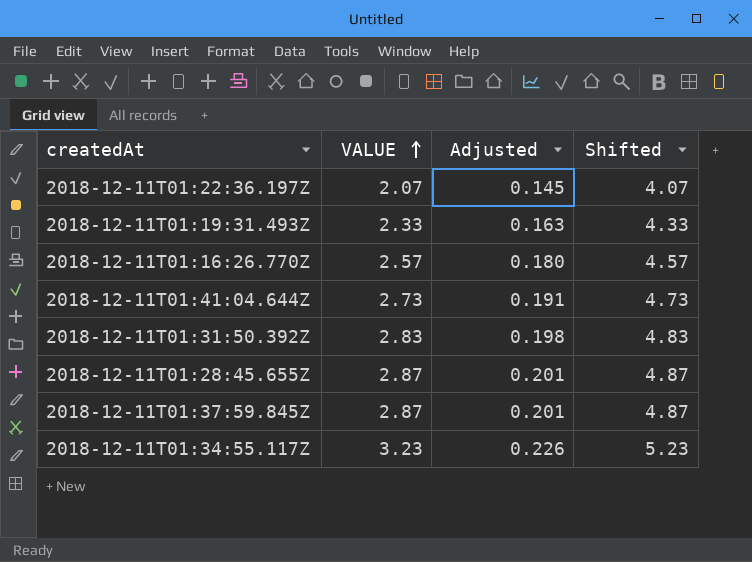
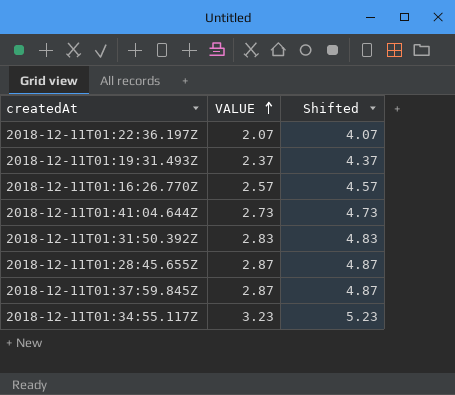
column Adjusted | formula: [VALUE] * 0.07 -> none
2018-12-11T01:19:31.493Z | VALUE: 2.33 -> 2.37
2018-12-11T01:19:31.493Z | Shifted: 4.33 -> 4.37

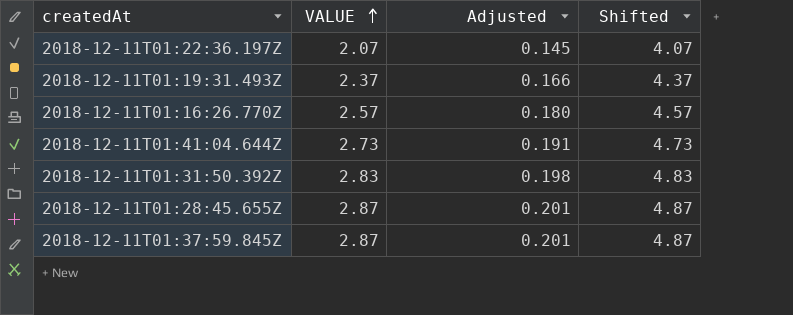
column Adjusted | formula: none -> [VALUE] * 0.07
row 2018-12-11T01:34:55.117Z: 3.23 | 5.23 -> none

